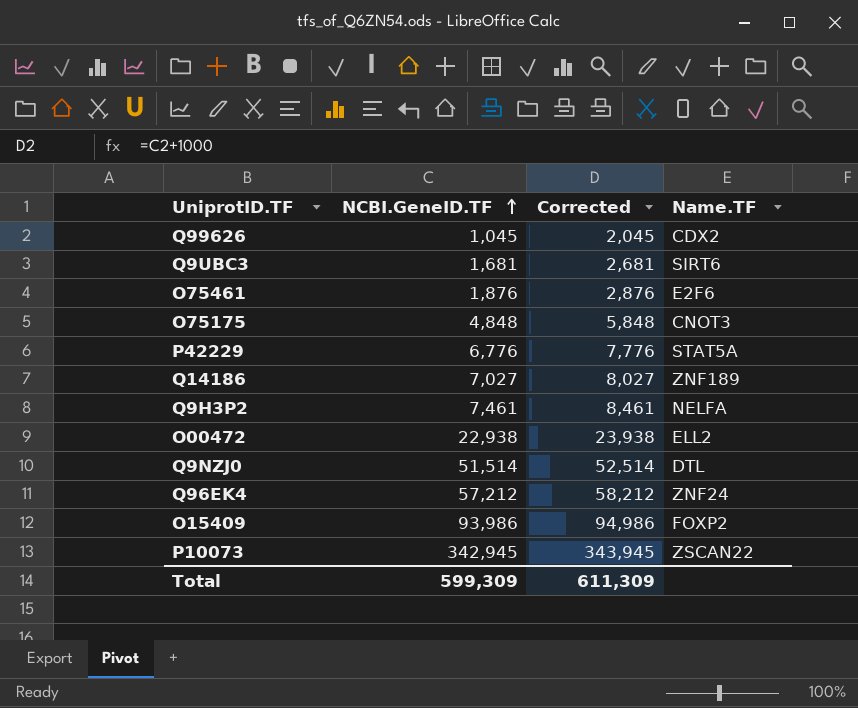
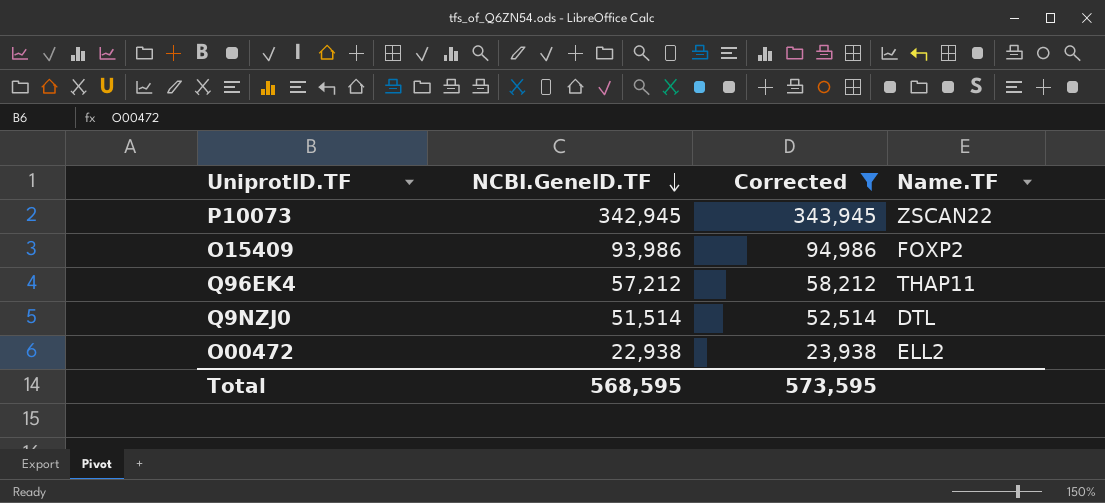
filter: none -> Corrected >= 23,938
row order: NCBI.GeneID.TF ascending -> NCBI.GeneID.TF descending
Q96EK4 | Name.TF: ZNF24 -> THAP11
Total | NCBI.GeneID.TF: 599,309 -> 568,595
Total | Corrected: 611,309 -> 573,595

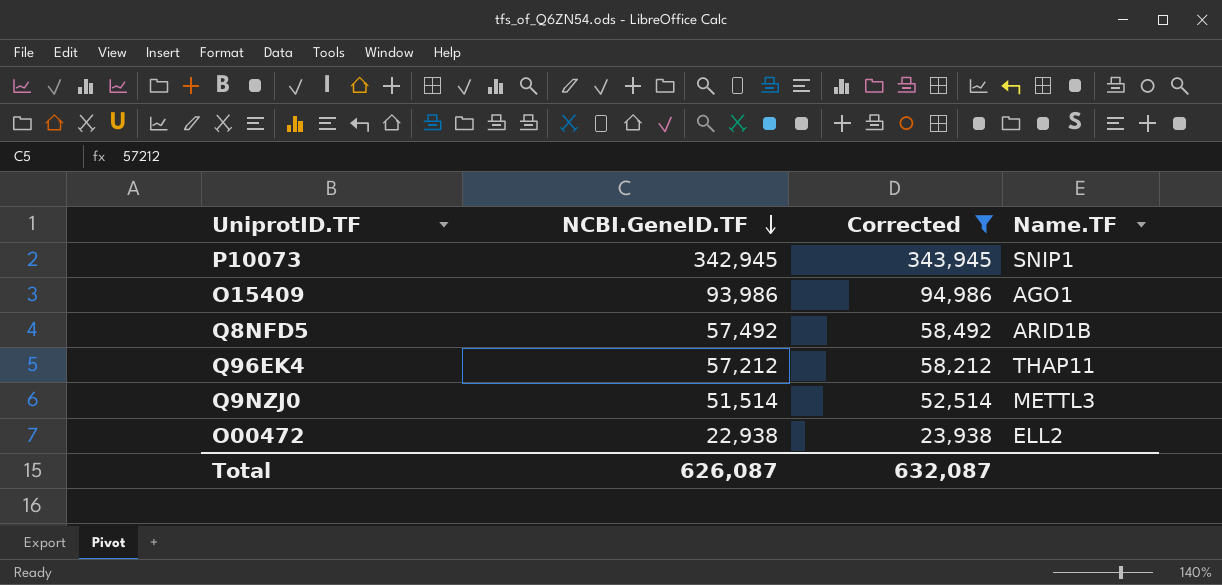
P10073 | Name.TF: ZSCAN22 -> SNIP1
O15409 | Name.TF: FOXP2 -> AGO1
row Q8NFD5: none -> 57,492 | 58,492 | ARID1B
Q9NZJ0 | Name.TF: DTL -> METTL3
Total | NCBI.GeneID.TF: 568,595 -> 626,087
Total | Corrected: 573,595 -> 632,087

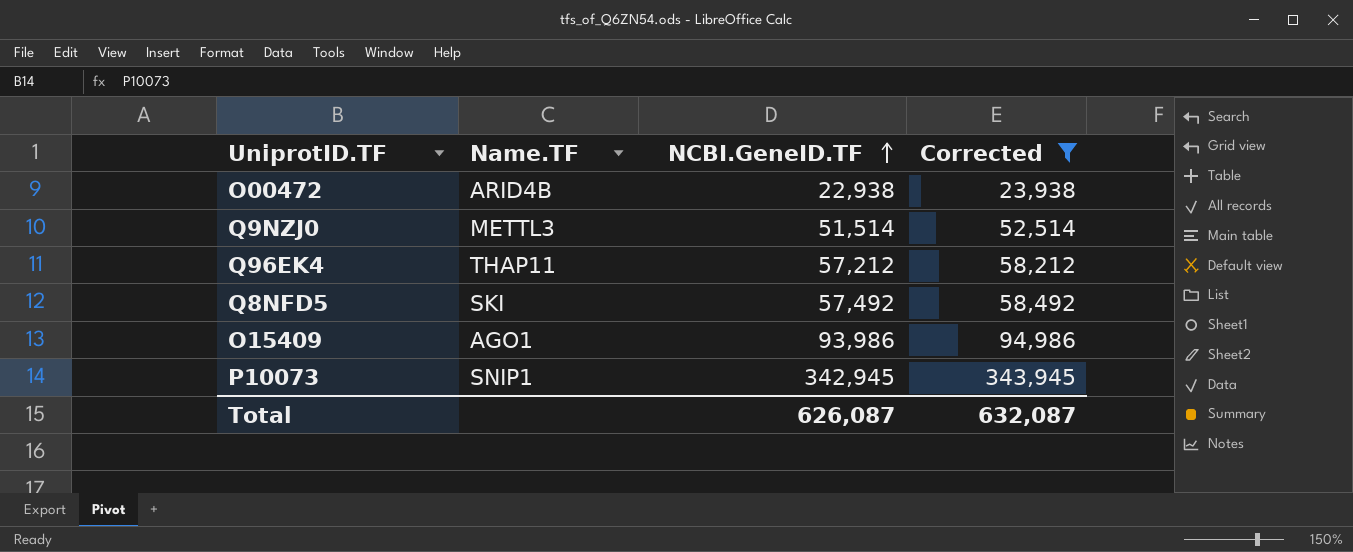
row order: NCBI.GeneID.TF descending -> NCBI.GeneID.TF ascending
column Name.TF | position: 4 -> 2
O00472 | Name.TF: ELL2 -> ARID4B
Q8NFD5 | Name.TF: ARID1B -> SKI

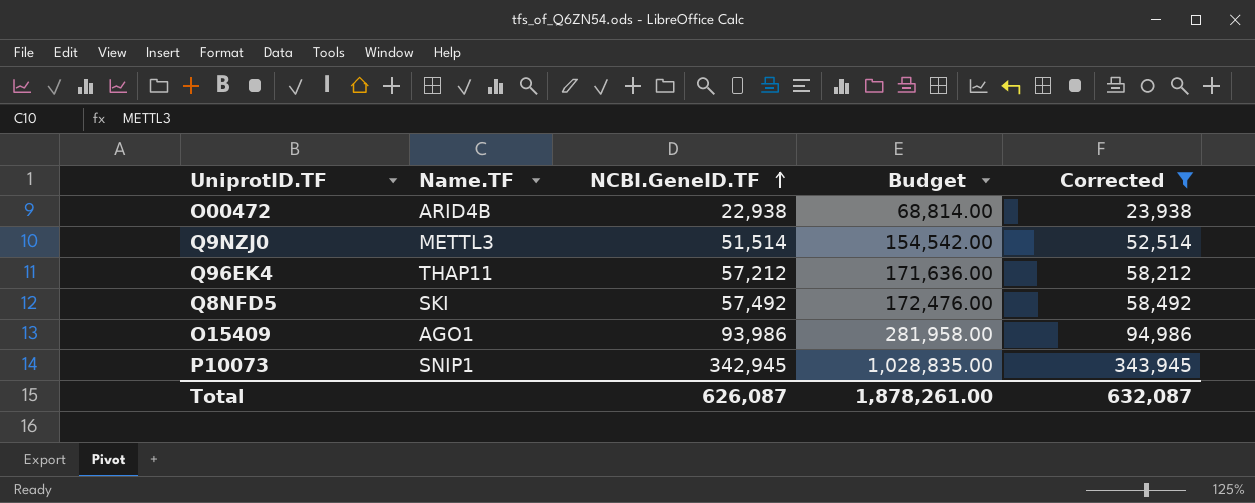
column Budget | formula: none -> [NCBI.GeneID.TF] * 3

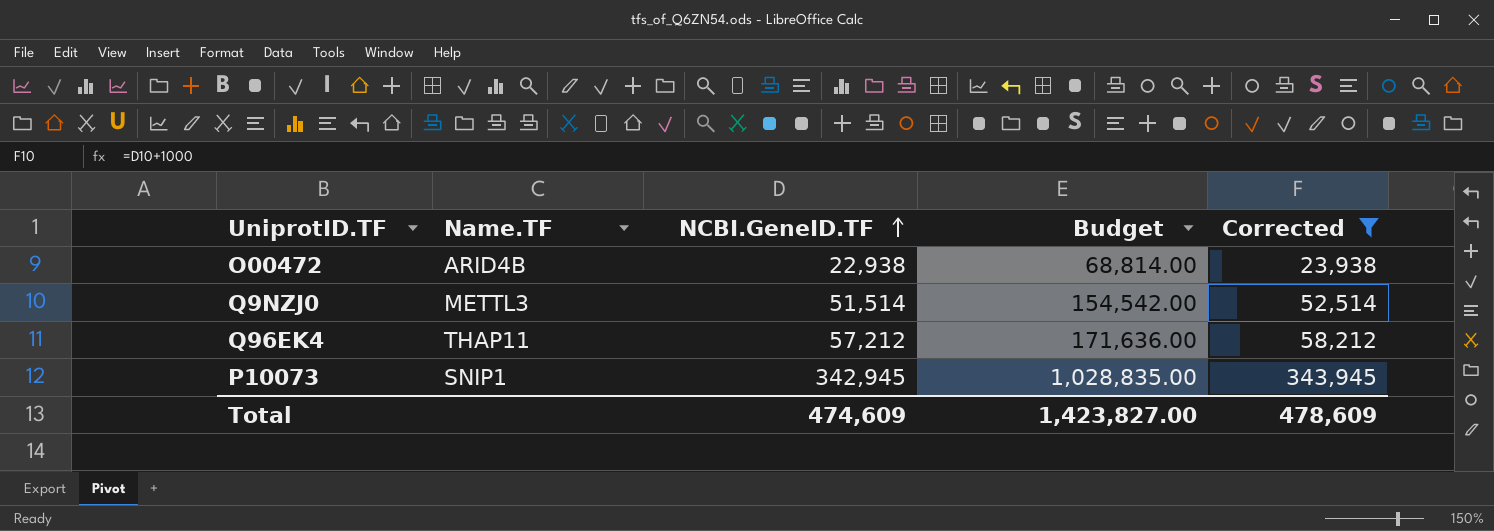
row Q8NFD5: SKI | 57,492 | 172,476.00 | 58,492 -> none
row O15409: AGO1 | 93,986 | 281,958.00 | 94,986 -> none
Total | NCBI.GeneID.TF: 626,087 -> 474,609
Total | Budget: 1,878,261.00 -> 1,423,827.00
Total | Corrected: 632,087 -> 478,609

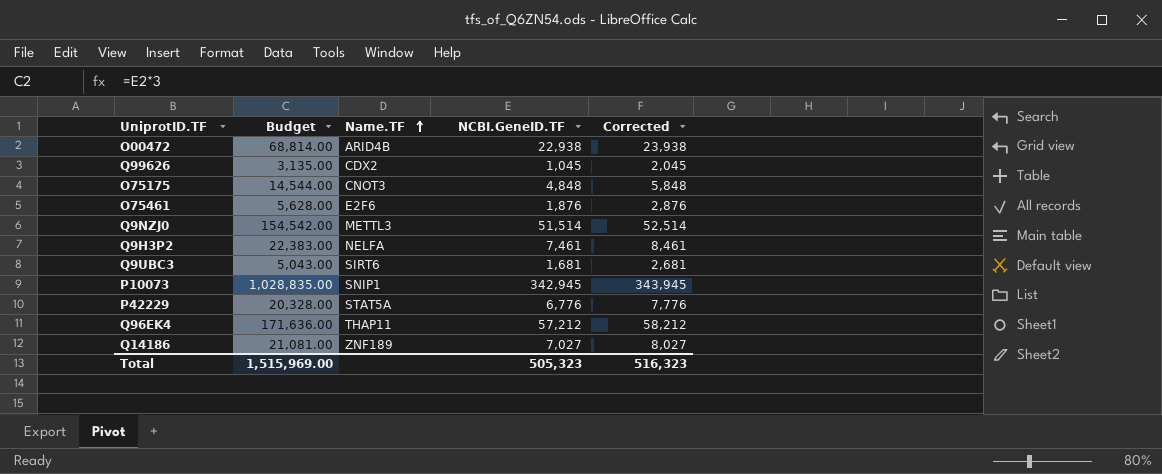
filter: Corrected >= 23,938 -> none
row order: NCBI.GeneID.TF ascending -> Name.TF ascending
column Budget | position: 4 -> 2
Total | Budget: 1,423,827.00 -> 1,515,969.00
Total | NCBI.GeneID.TF: 474,609 -> 505,323
Total | Corrected: 478,609 -> 516,323

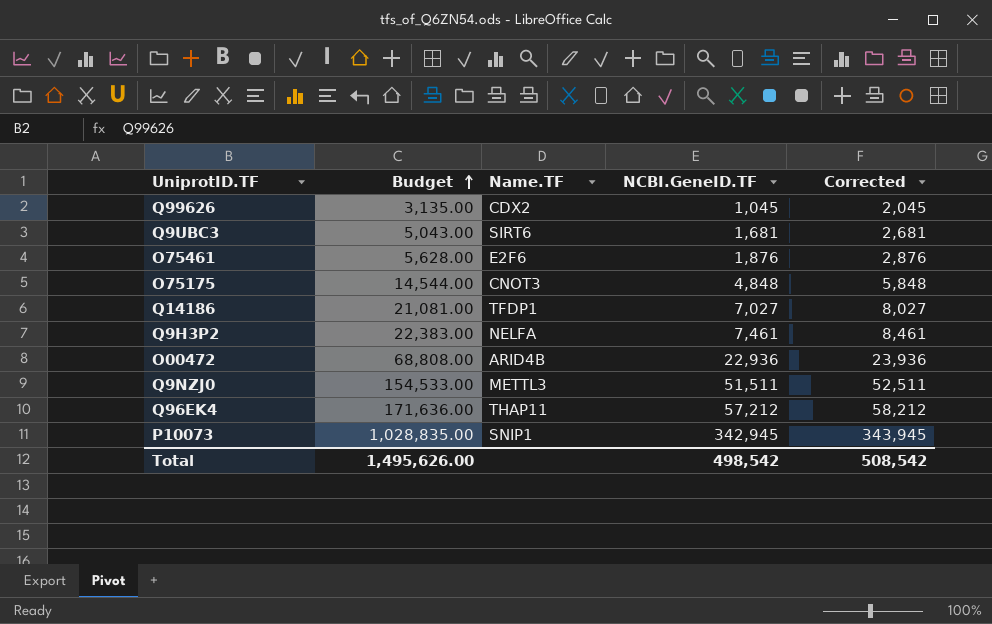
row order: Name.TF ascending -> Budget ascending
row P42229: 20,328.00 | STAT5A | 6,776 | 7,776 -> none
Q14186 | Name.TF: ZNF189 -> TFDP1
O00472 | Budget: 68,814.00 -> 68,808.00
O00472 | NCBI.GeneID.TF: 22,938 -> 22,936
O00472 | Corrected: 23,938 -> 23,936
Q9NZJ0 | Budget: 154,542.00 -> 154,533.00
Q9NZJ0 | NCBI.GeneID.TF: 51,514 -> 51,511
Q9NZJ0 | Corrected: 52,514 -> 52,511
Total | Budget: 1,515,969.00 -> 1,495,626.00
Total | NCBI.GeneID.TF: 505,323 -> 498,542
Total | Corrected: 516,323 -> 508,542

